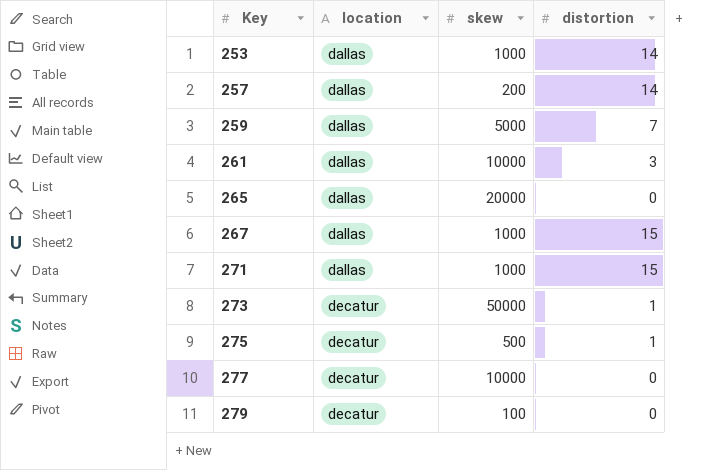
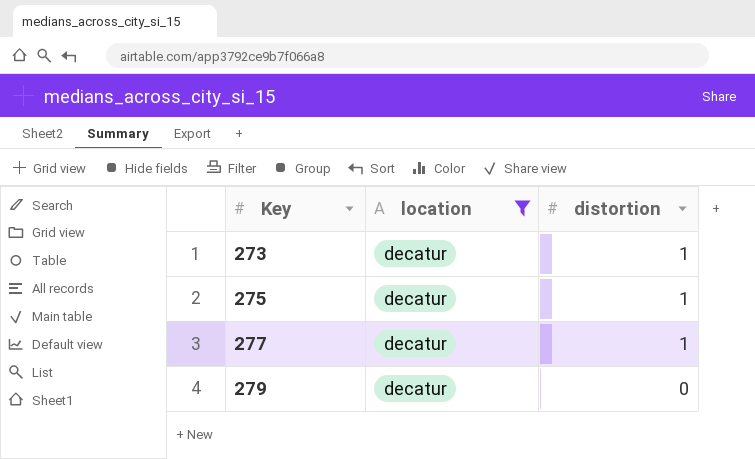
filter: none -> location = decatur
column skew | position: 3 -> none
277 | distortion: 0 -> 1

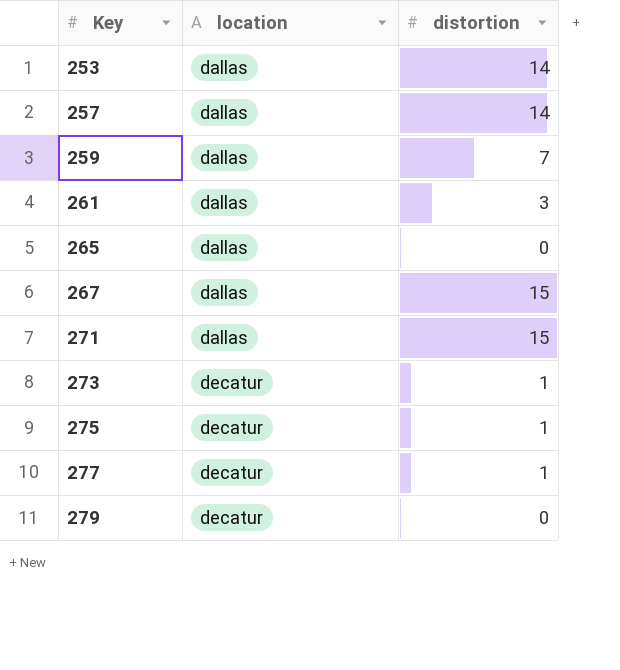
filter: location = decatur -> none

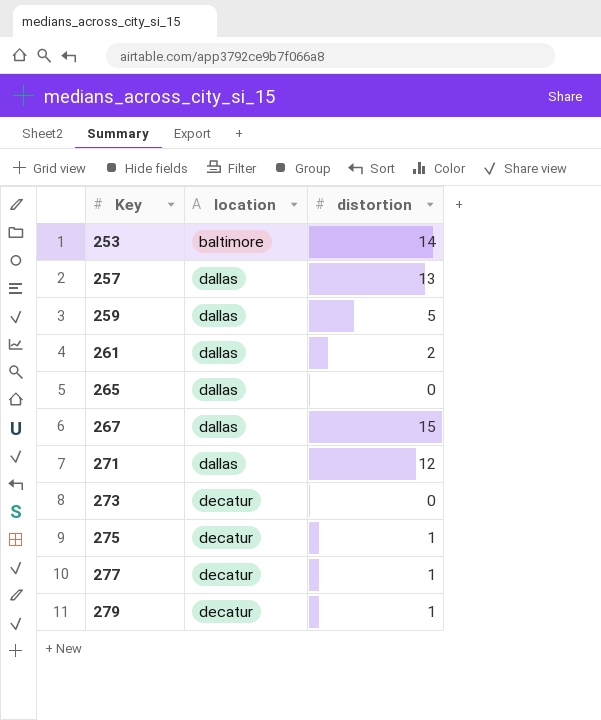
253 | location: dallas -> baltimore
257 | distortion: 14 -> 13
259 | distortion: 7 -> 5
261 | distortion: 3 -> 2
271 | distortion: 15 -> 12
273 | distortion: 1 -> 0
279 | distortion: 0 -> 1

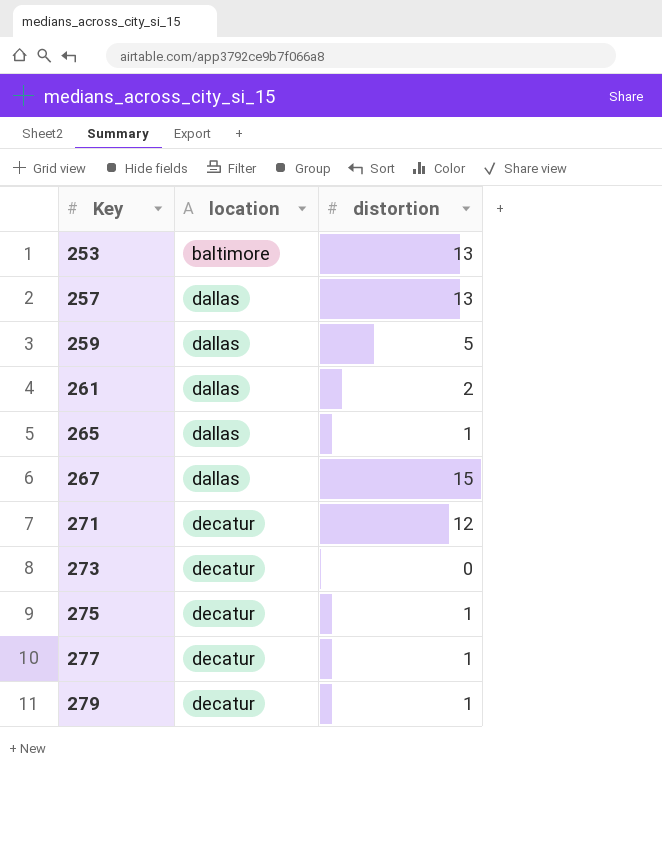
253 | distortion: 14 -> 13
265 | distortion: 0 -> 1
271 | location: dallas -> decatur

